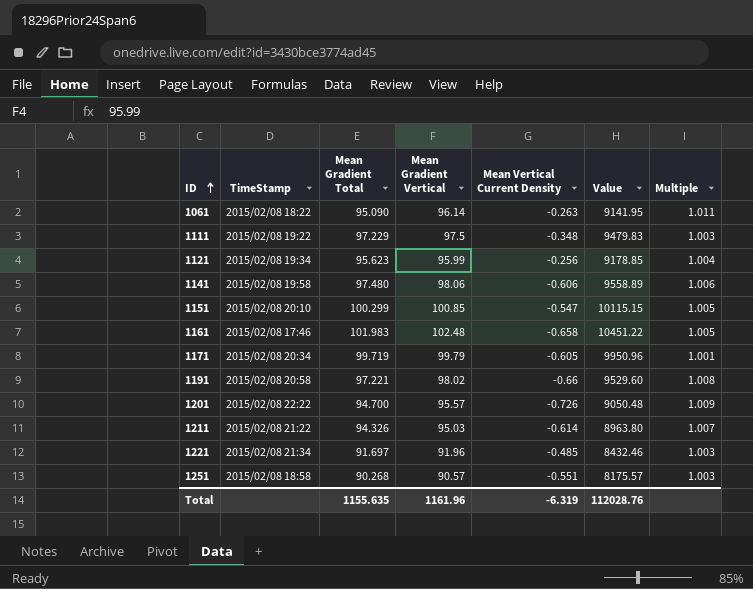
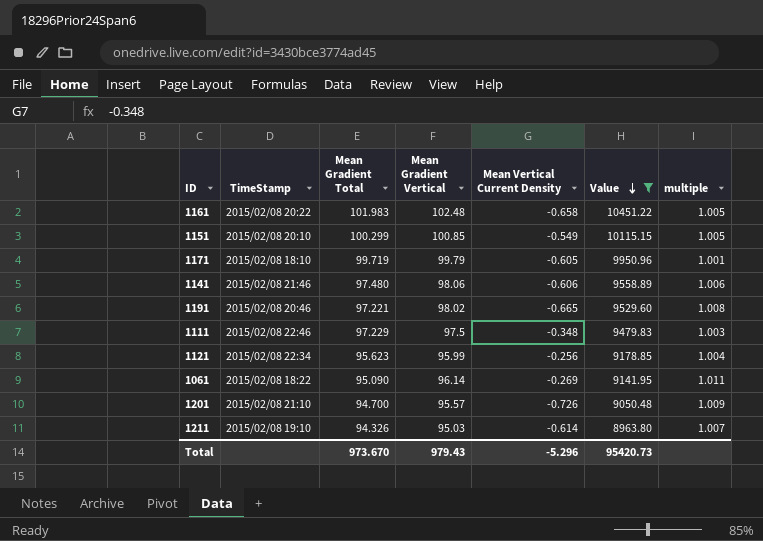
filter: none -> Value >= 8963.80
row order: ID ascending -> Value descending
column name: Multiple -> multiple
1161 | TimeStamp: 2015/02/08 17:46 -> 2015/02/08 20:22
1151 | Mean Vertical Current Density: -0.547 -> -0.549
1171 | TimeStamp: 2015/02/08 20:34 -> 2015/02/08 18:10
1141 | TimeStamp: 2015/02/08 19:58 -> 2015/02/08 21:46
1191 | TimeStamp: 2015/02/08 20:58 -> 2015/02/08 20:46
1191 | Mean Vertical Current Density: -0.66 -> -0.665
1111 | TimeStamp: 2015/02/08 19:22 -> 2015/02/08 22:46
1121 | TimeStamp: 2015/02/08 19:34 -> 2015/02/08 22:34
1061 | Mean Vertical Current Density: -0.263 -> -0.269
1201 | TimeStamp: 2015/02/08 22:22 -> 2015/02/08 21:10
1211 | TimeStamp: 2015/02/08 21:22 -> 2015/02/08 19:10
Total | Mean Gradient Total: 1155.635 -> 973.670
Total | Mean Gradient Vertical: 1161.96 -> 979.43
Total | Mean Vertical Current Density: -6.319 -> -5.296
Total | Value: 112028.76 -> 95420.73

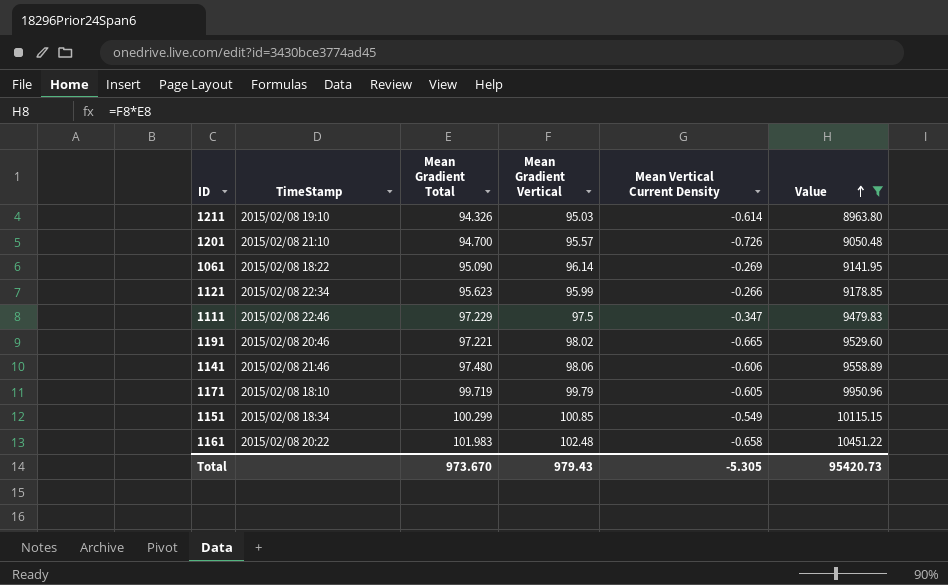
row order: Value descending -> Value ascending
column multiple | formula: [Mean Gradient Vertical] / [Mean Gradient Total] -> none
1121 | Mean Vertical Current Density: -0.256 -> -0.266
1111 | Mean Vertical Current Density: -0.348 -> -0.347
1151 | TimeStamp: 2015/02/08 20:10 -> 2015/02/08 18:34
Total | Mean Vertical Current Density: -5.296 -> -5.305

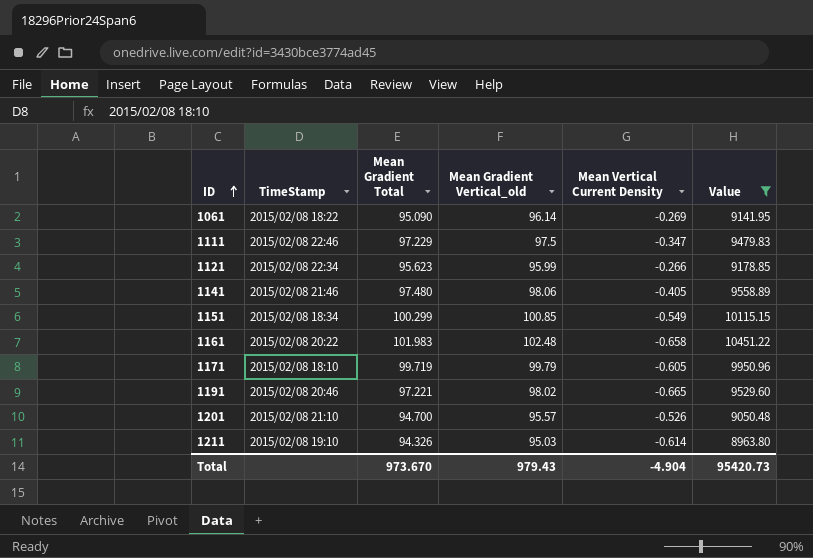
row order: Value ascending -> ID ascending
column name: Mean Gradient Vertical -> Mean Gradient Vertical_old
1141 | Mean Vertical Current Density: -0.606 -> -0.405
1201 | Mean Vertical Current Density: -0.726 -> -0.526
Total | Mean Vertical Current Density: -5.305 -> -4.904

